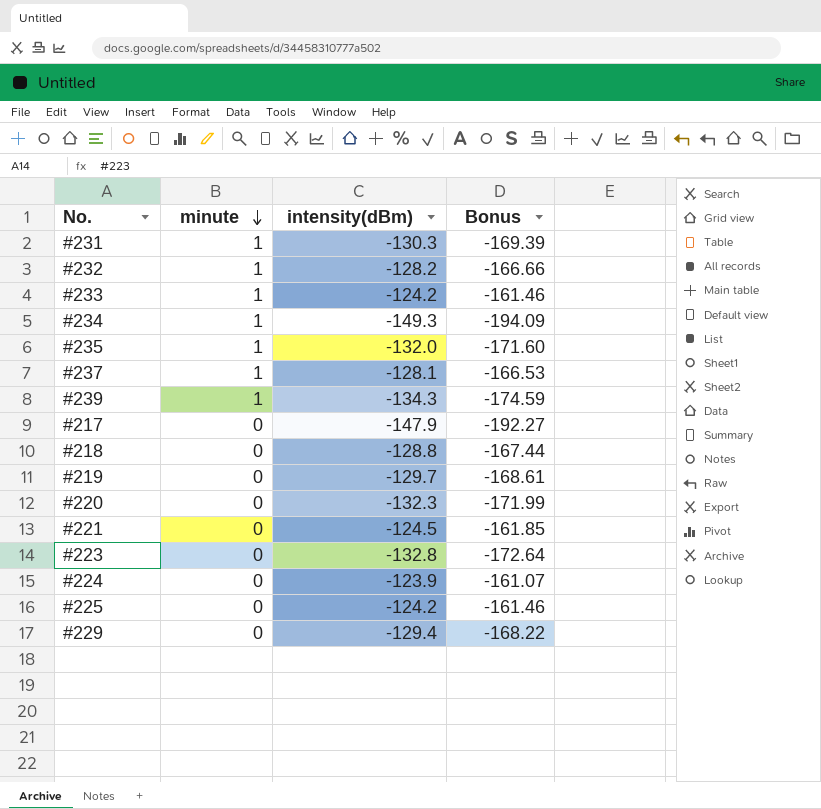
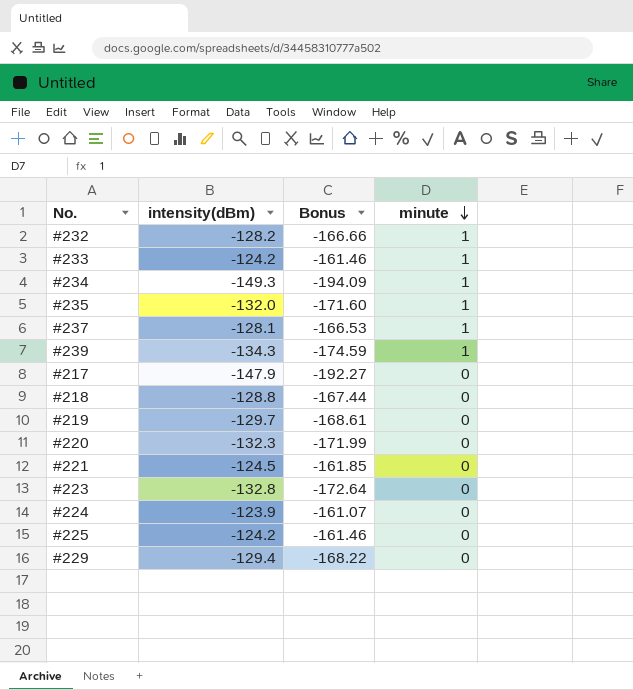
column minute | position: 2 -> 4
row #231: 1 | -130.3 | -169.39 -> none

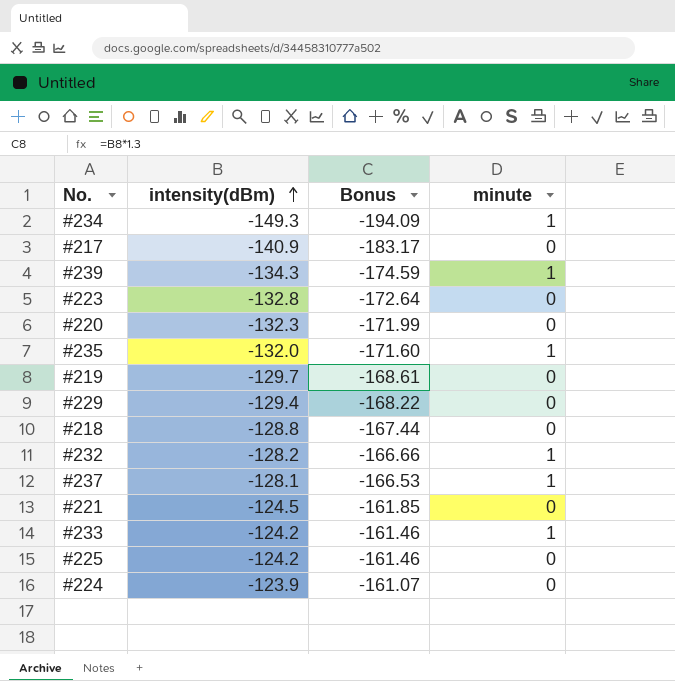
row order: minute descending -> intensity(dBm) ascending
#217 | intensity(dBm): -147.9 -> -140.9
#217 | Bonus: -192.27 -> -183.17

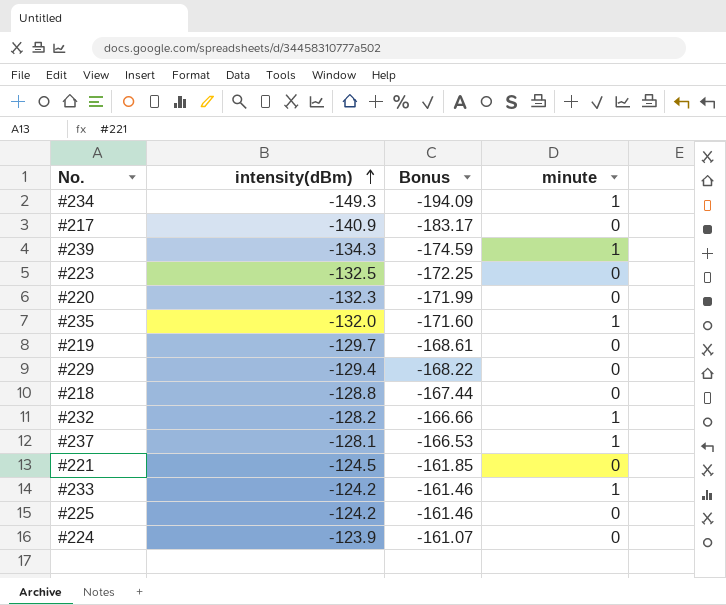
#223 | intensity(dBm): -132.8 -> -132.5
#223 | Bonus: -172.64 -> -172.25

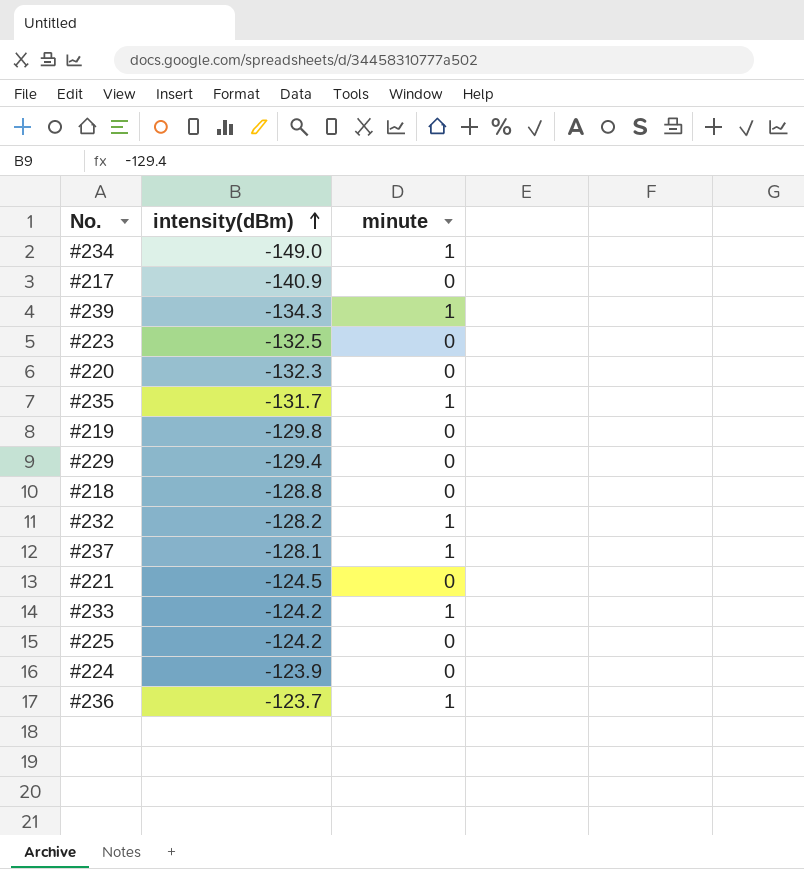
column Bonus | formula: [intensity(dBm)] * 1.3 -> none
#234 | intensity(dBm): -149.3 -> -149.0
#235 | intensity(dBm): -132.0 -> -131.7
#219 | intensity(dBm): -129.7 -> -129.8
row #236: none -> -123.7 | 1

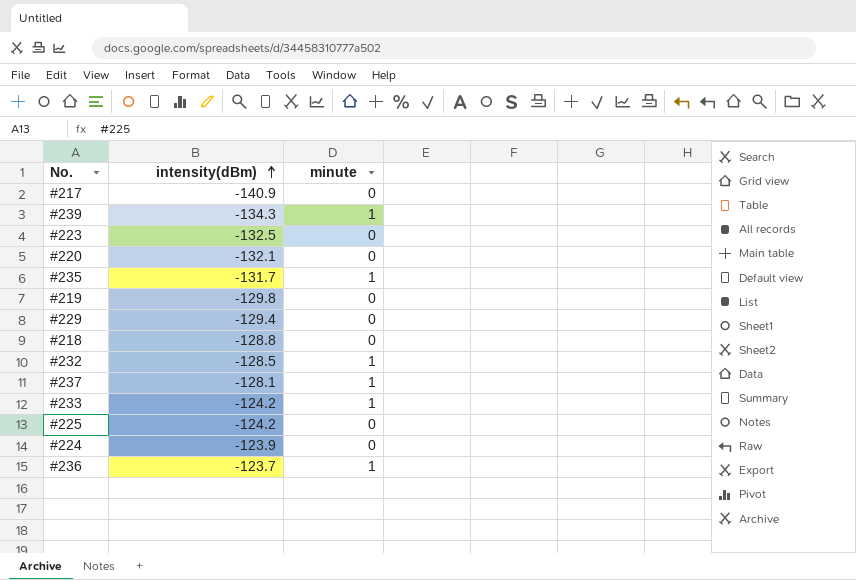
row #234: -149.0 | 1 -> none
row #221: -124.5 | 0 -> none
#220 | intensity(dBm): -132.3 -> -132.1
#232 | intensity(dBm): -128.2 -> -128.5

